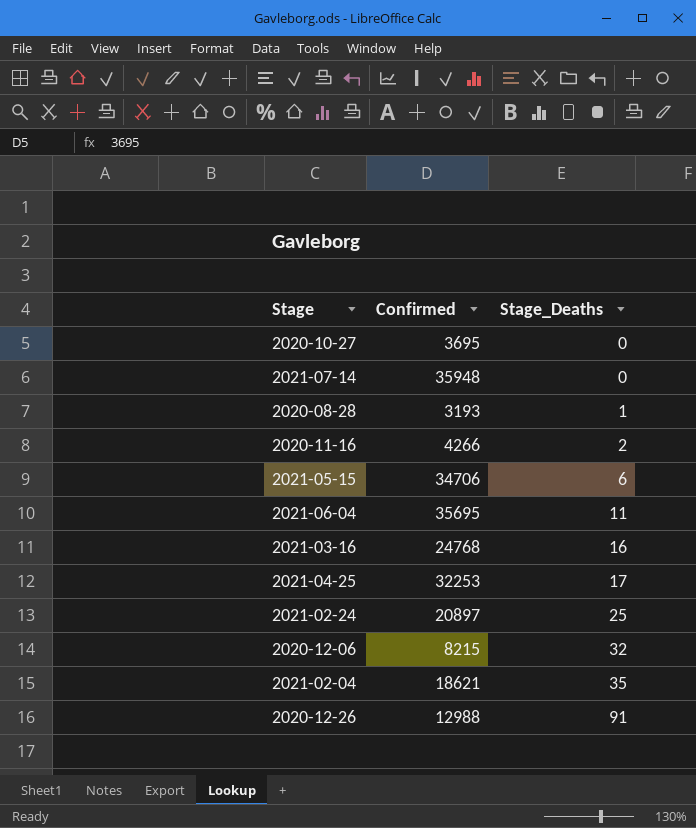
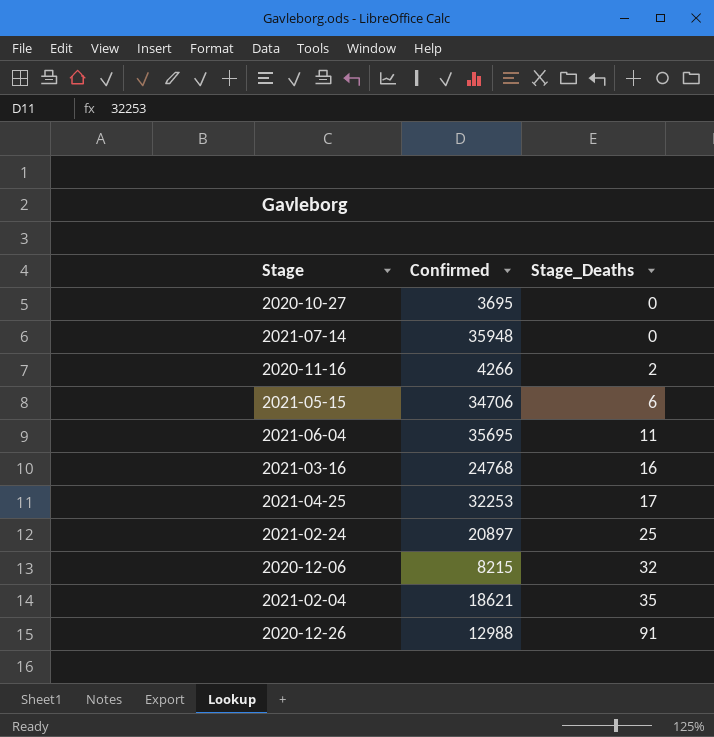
row 2020-08-28: 3193 | 1 -> none

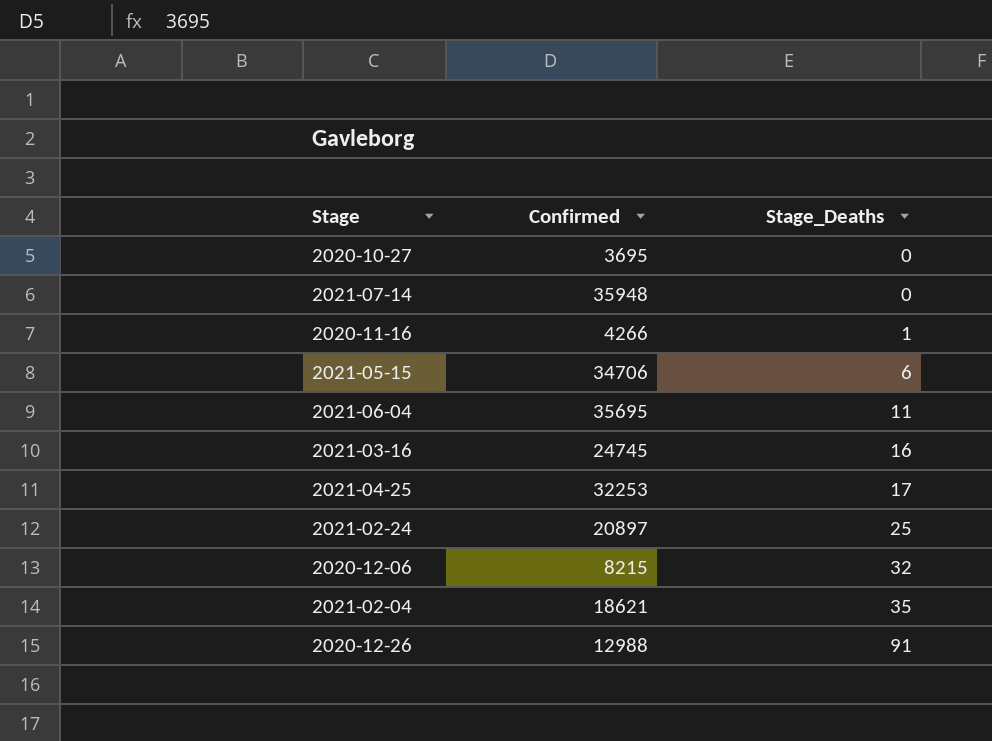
2020-11-16 | Stage_Deaths: 2 -> 1
2021-03-16 | Confirmed: 24768 -> 24745

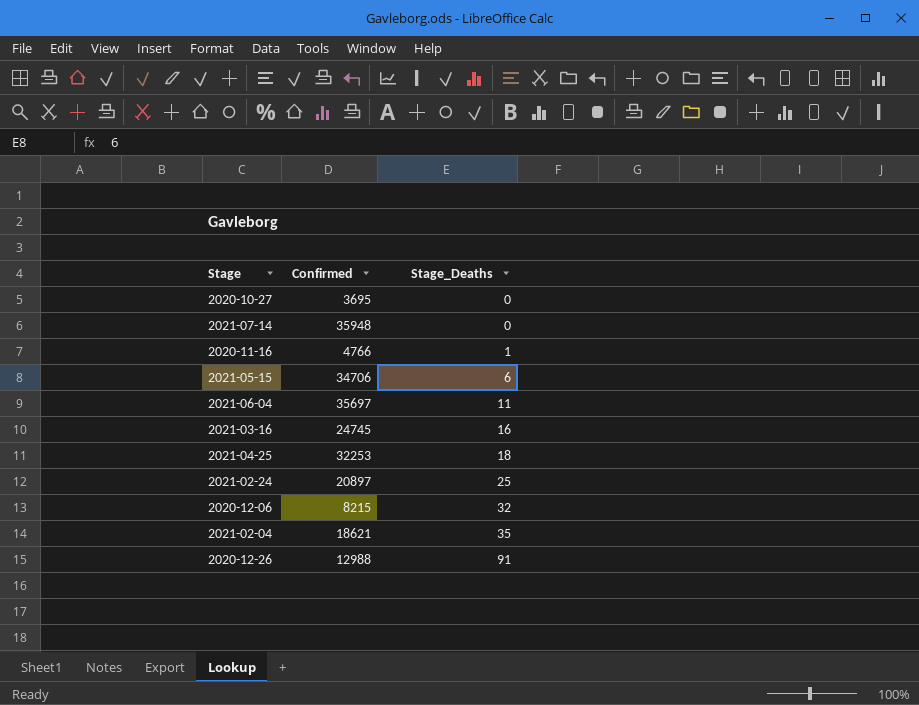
2020-11-16 | Confirmed: 4266 -> 4766
2021-06-04 | Confirmed: 35695 -> 35697
2021-04-25 | Stage_Deaths: 17 -> 18

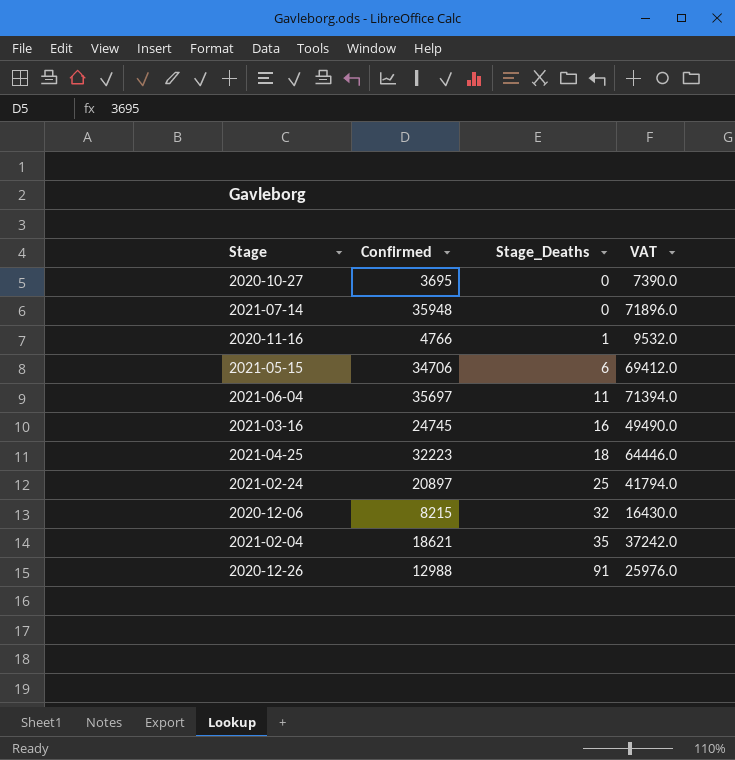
column VAT | formula: none -> [Confirmed] * 2
2021-04-25 | Confirmed: 32253 -> 32223

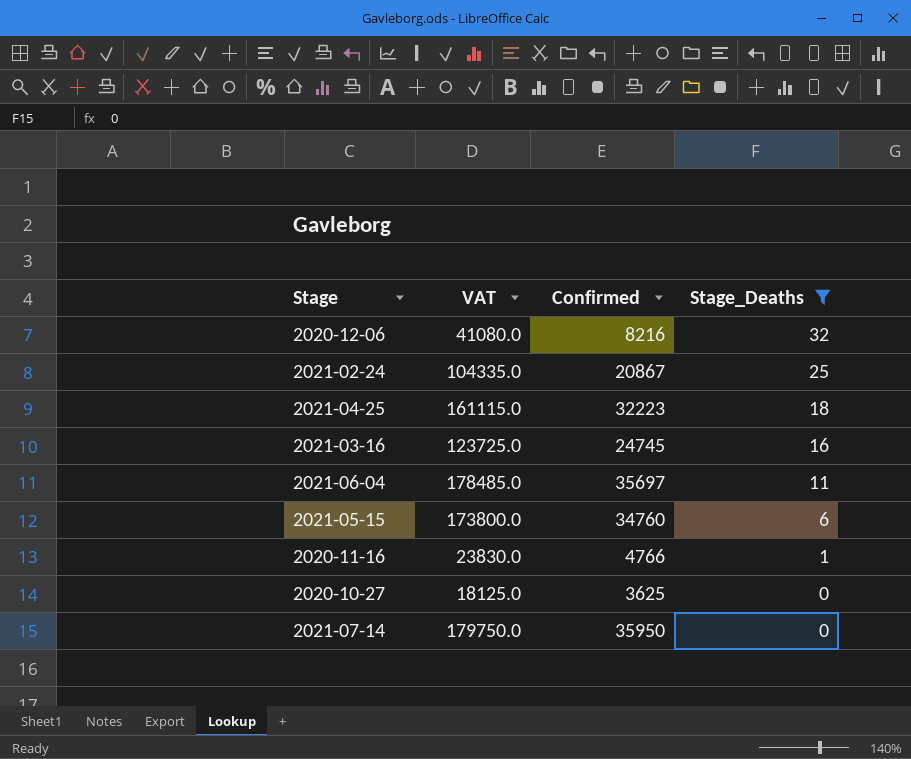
filter: none -> Stage_Deaths <= 32
row order: Stage_Deaths ascending -> Stage_Deaths descending
column VAT | formula: [Confirmed] * 2 -> [Confirmed] * 5
column VAT | position: 4 -> 2
2020-12-06 | Confirmed: 8215 -> 8216
2021-02-24 | Confirmed: 20897 -> 20867
2021-05-15 | Confirmed: 34706 -> 34760
2020-10-27 | Confirmed: 3695 -> 3625
2021-07-14 | Confirmed: 35948 -> 35950

